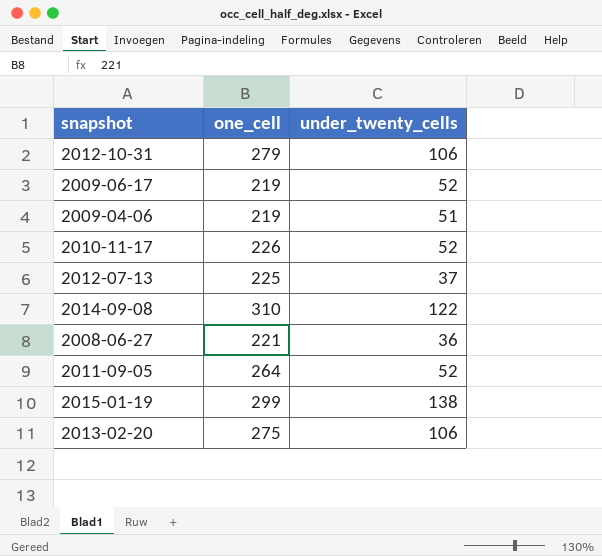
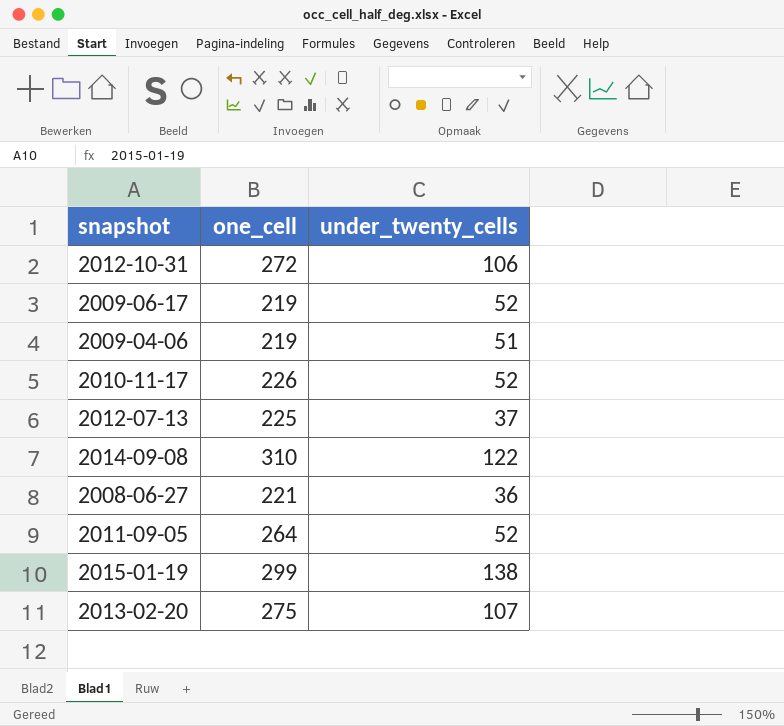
2012-10-31 | one_cell: 279 -> 272
2013-02-20 | under_twenty_cells: 106 -> 107

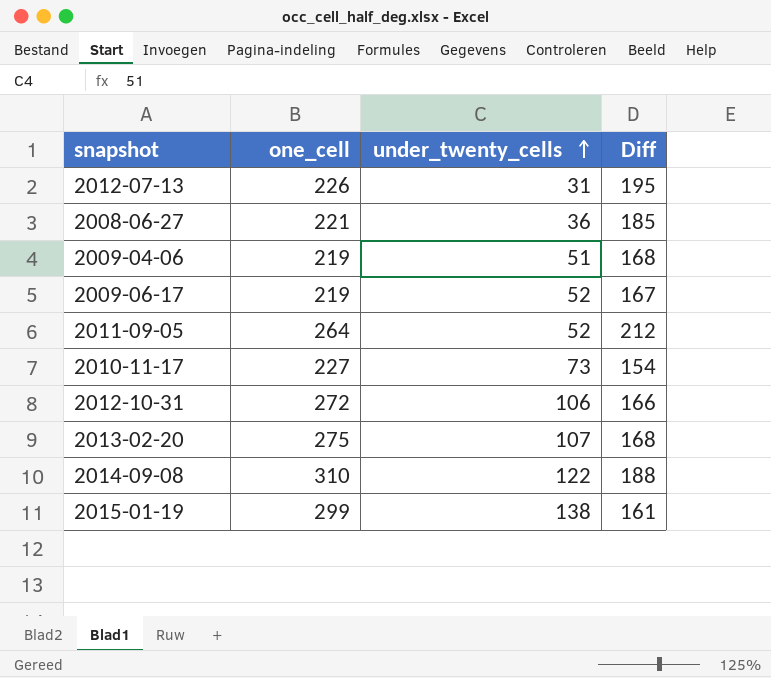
row order: none -> under_twenty_cells ascending
column Diff | formula: none -> [one_cell] - [under_twenty_cells]
2012-07-13 | one_cell: 225 -> 226
2012-07-13 | under_twenty_cells: 37 -> 31
2010-11-17 | one_cell: 226 -> 227
2010-11-17 | under_twenty_cells: 52 -> 73

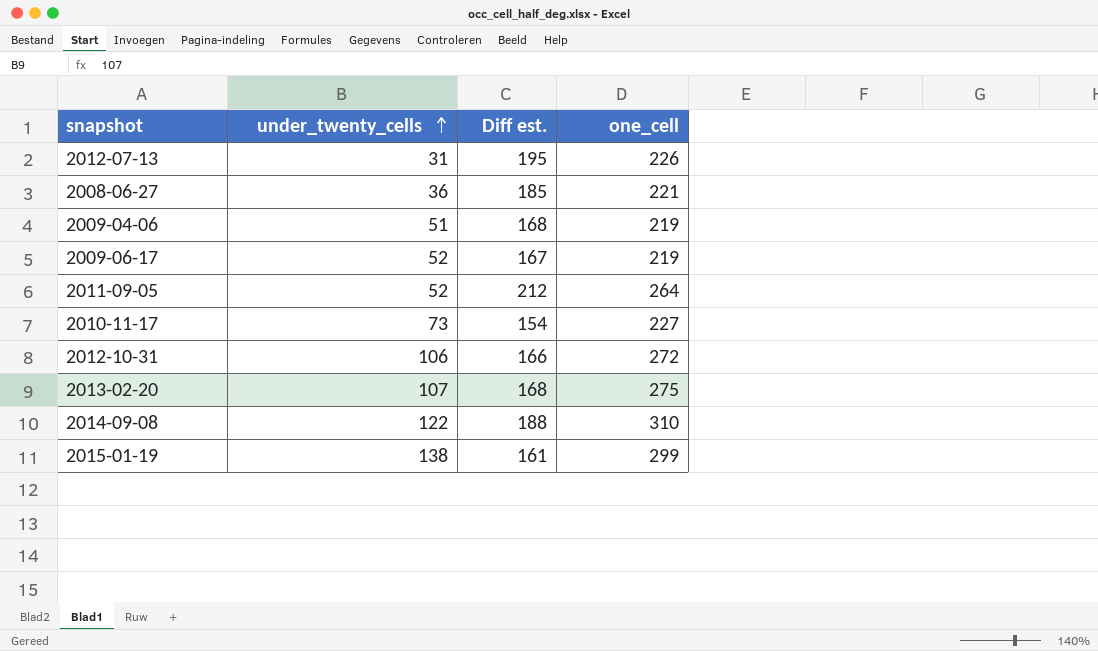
column name: Diff -> Diff est.
column one_cell | position: 2 -> 4

